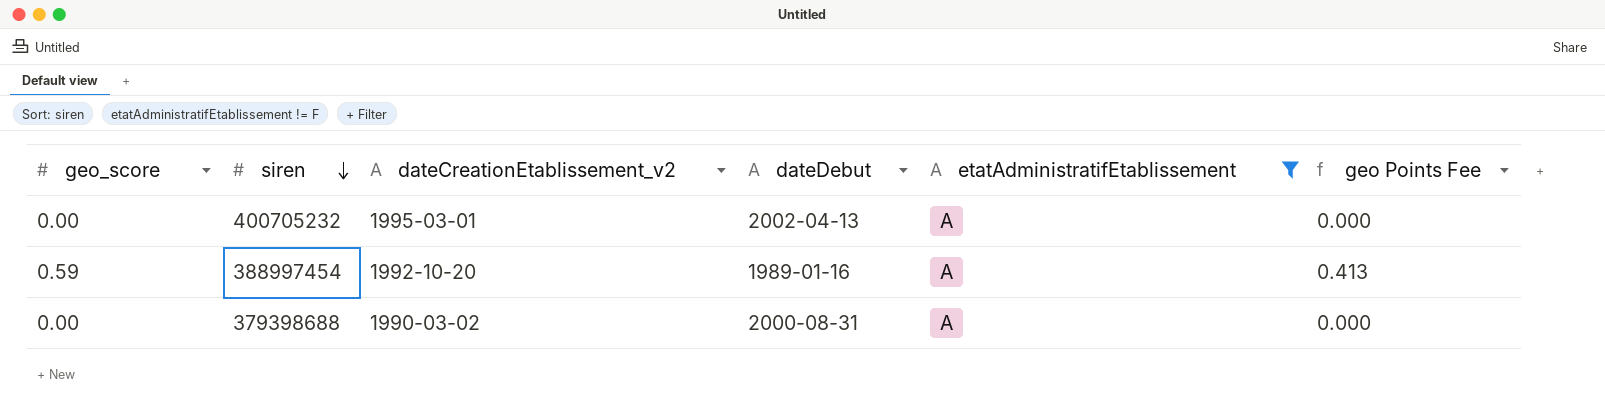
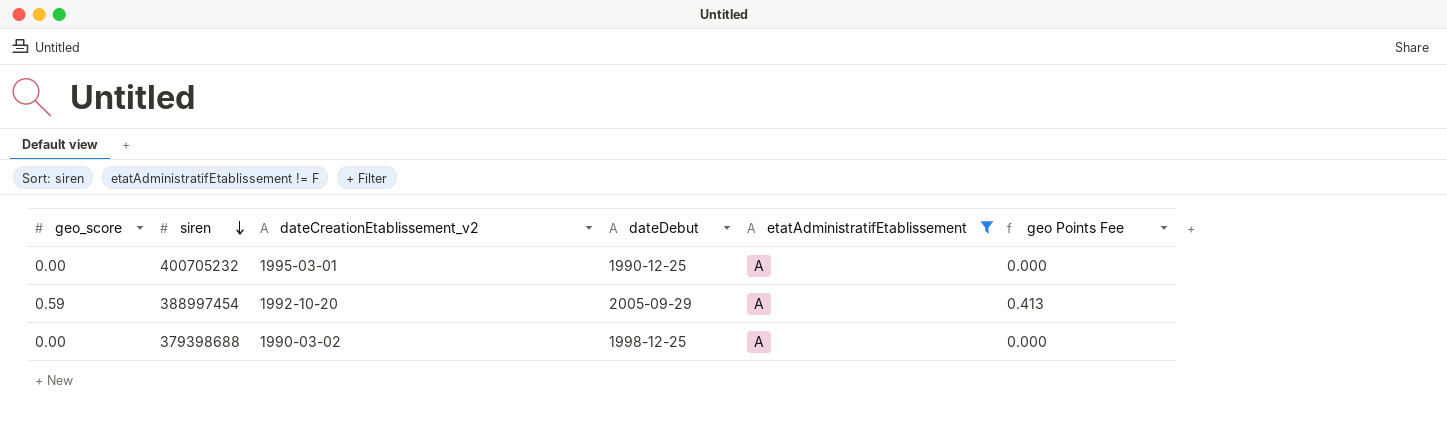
400705232 | dateDebut: 2002-04-13 -> 1990-12-25
388997454 | dateDebut: 1989-01-16 -> 2005-09-29
379398688 | dateDebut: 2000-08-31 -> 1998-12-25

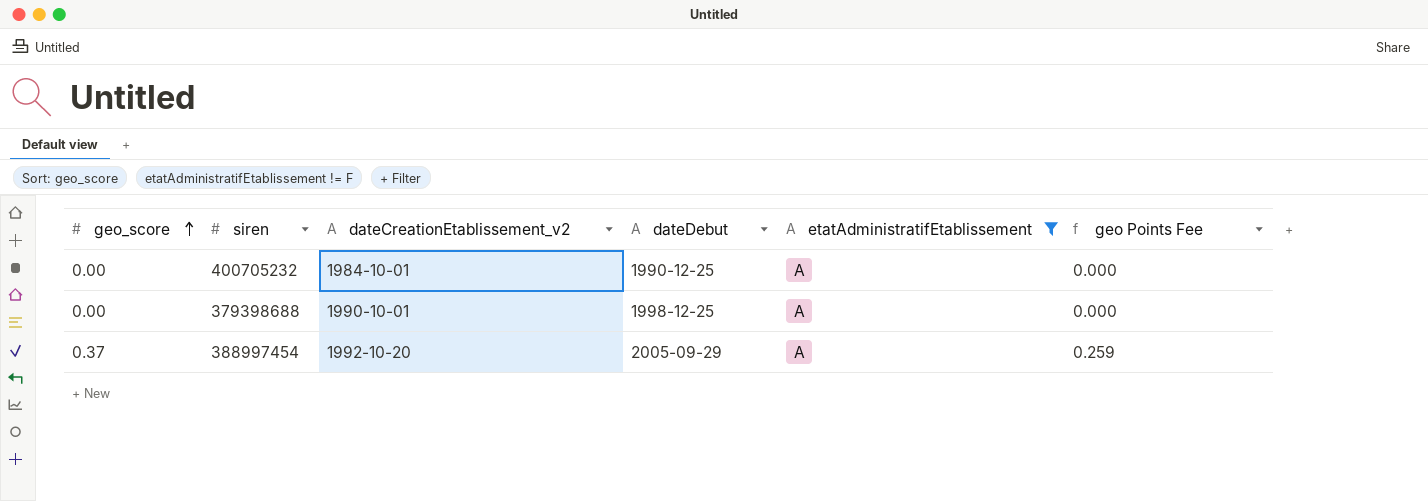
row order: siren descending -> geo_score ascending
400705232 | dateCreationEtablissement_v2: 1995-03-01 -> 1984-10-01
379398688 | dateCreationEtablissement_v2: 1990-03-02 -> 1990-10-01
388997454 | geo_score: 0.59 -> 0.37
388997454 | geo Points Fee: 0.413 -> 0.259

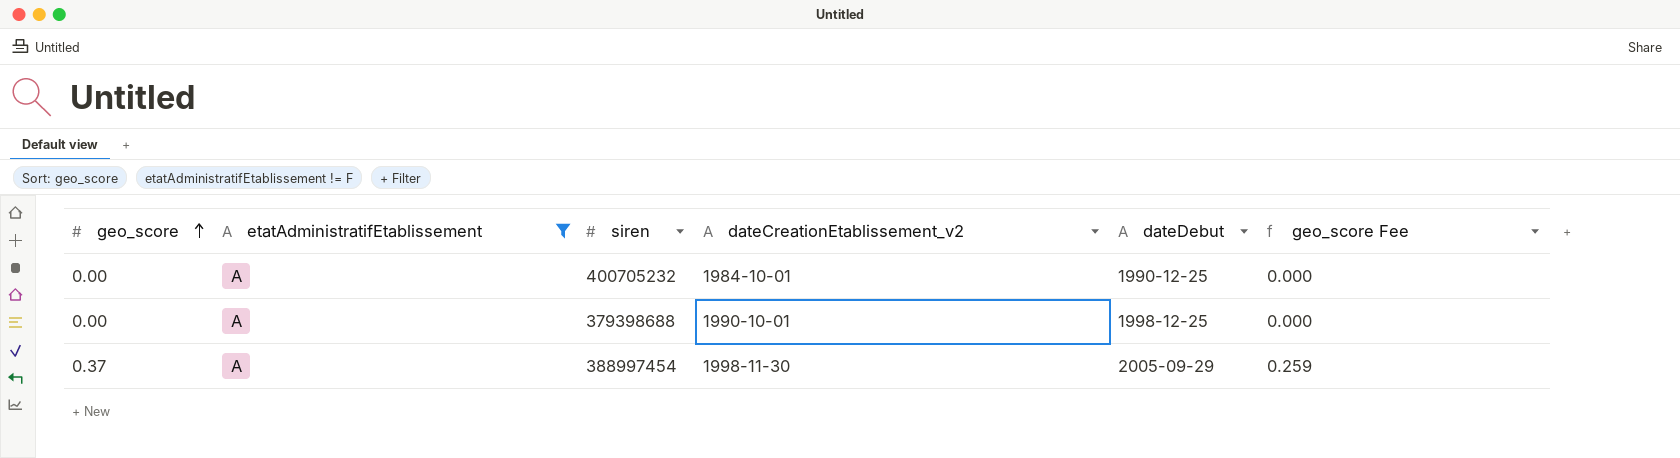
column etatAdministratifEtablissement | position: 5 -> 2
column name: geo Points Fee -> geo_score Fee
388997454 | dateCreationEtablissement_v2: 1992-10-20 -> 1998-11-30

